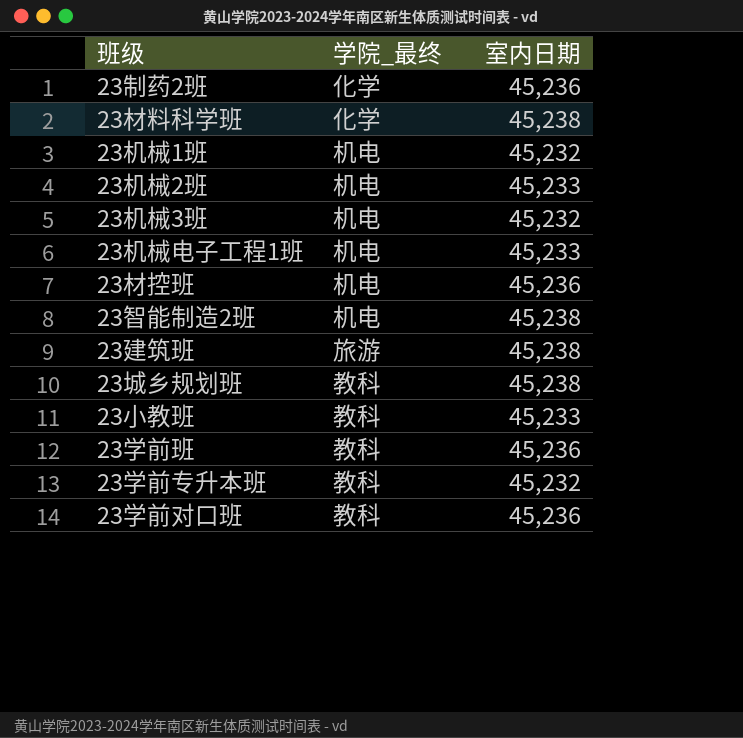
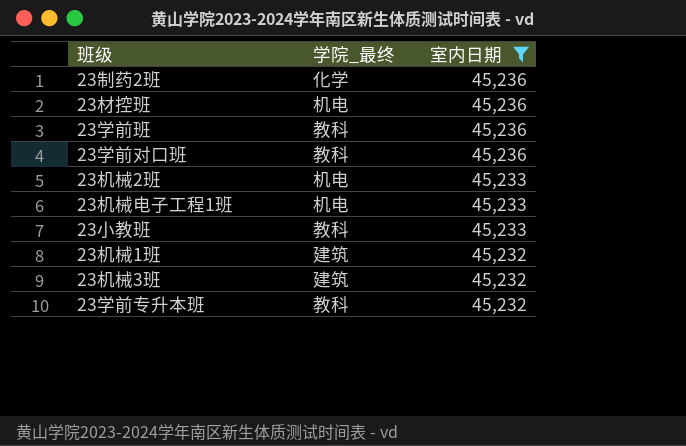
filter: none -> 室内日期 != 45,238
row order: none -> 室内日期 descending
23机械1班 | 学院_最终: 机电 -> 建筑
23机械3班 | 学院_最终: 机电 -> 建筑

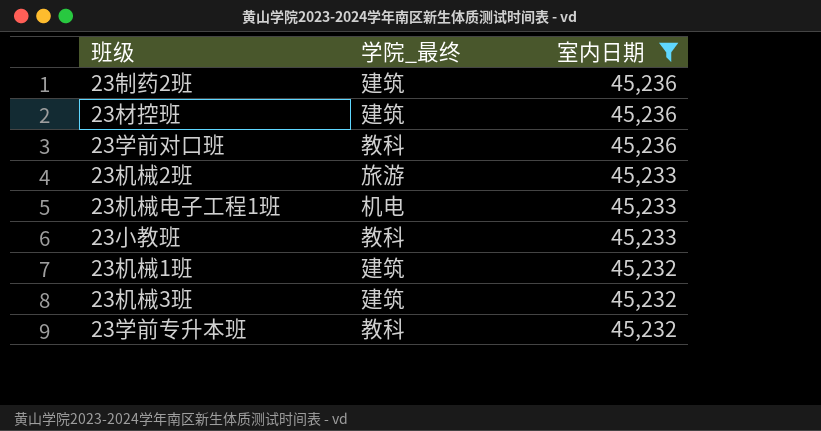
row 23学前班: 教科 | 45,236 -> none
23制药2班 | 学院_最终: 化学 -> 建筑
23材控班 | 学院_最终: 机电 -> 建筑
23机械2班 | 学院_最终: 机电 -> 旅游

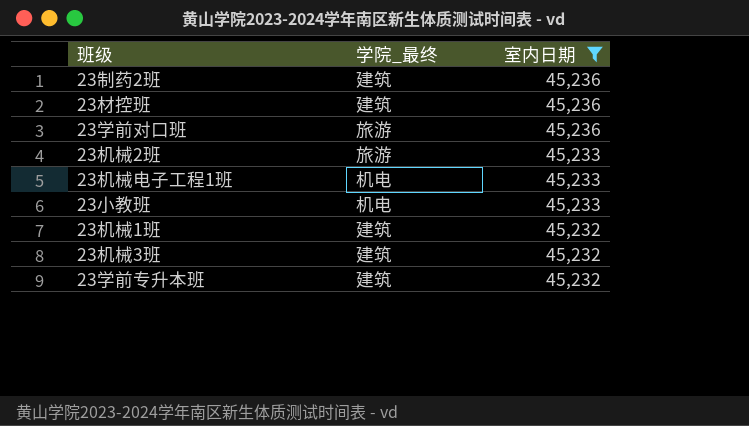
23学前对口班 | 学院_最终: 教科 -> 旅游
23小教班 | 学院_最终: 教科 -> 机电
23学前专升本班 | 学院_最终: 教科 -> 建筑

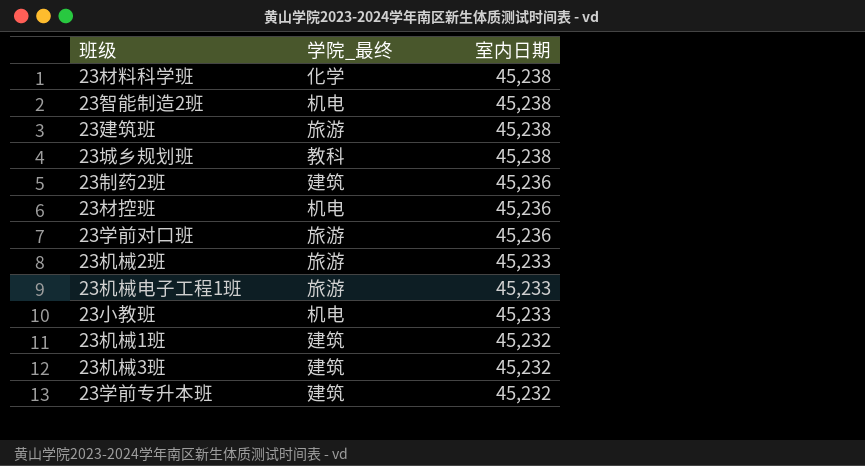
filter: 室内日期 != 45,238 -> none
23材控班 | 学院_最终: 建筑 -> 机电
23机械电子工程1班 | 学院_最终: 机电 -> 旅游

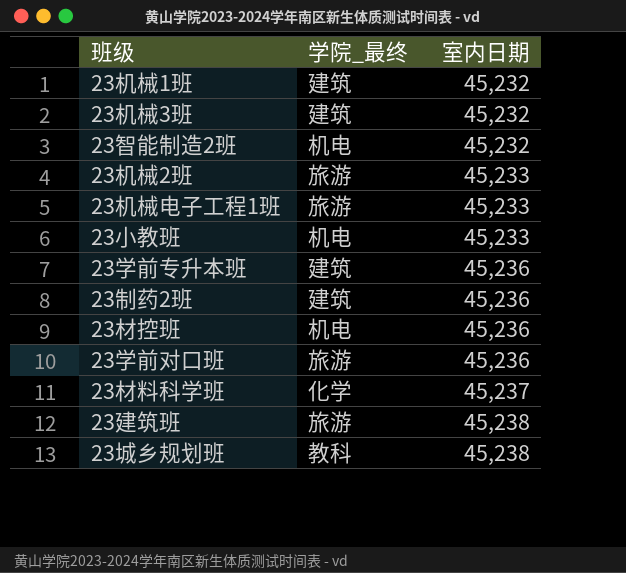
row order: 室内日期 descending -> 室内日期 ascending
23智能制造2班 | 室内日期: 45,238 -> 45,232
23学前专升本班 | 室内日期: 45,232 -> 45,236
23材料科学班 | 室内日期: 45,238 -> 45,237

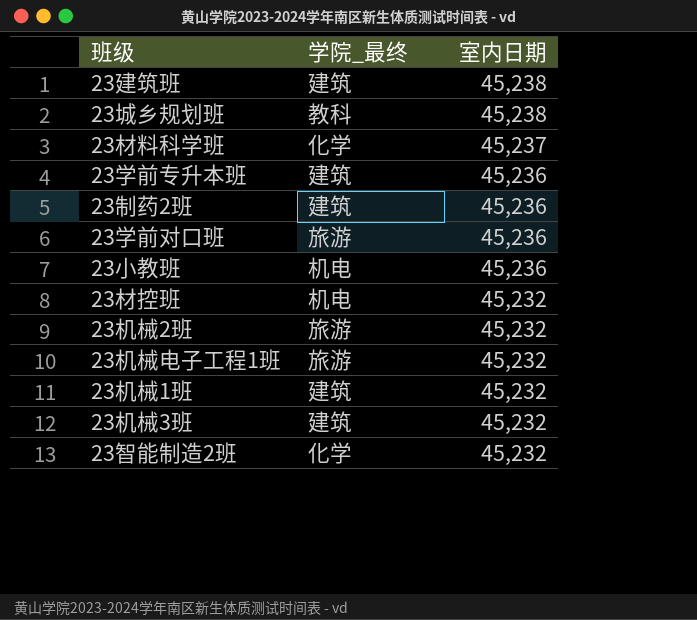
row order: 室内日期 ascending -> 室内日期 descending
23建筑班 | 学院_最终: 旅游 -> 建筑
23小教班 | 室内日期: 45,233 -> 45,236
23材控班 | 室内日期: 45,236 -> 45,232
23机械2班 | 室内日期: 45,233 -> 45,232
23机械电子工程1班 | 室内日期: 45,233 -> 45,232
23智能制造2班 | 学院_最终: 机电 -> 化学

